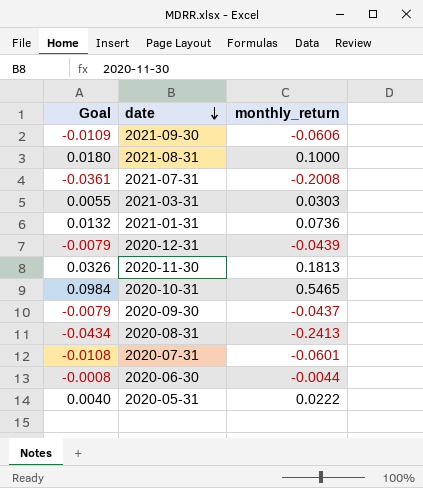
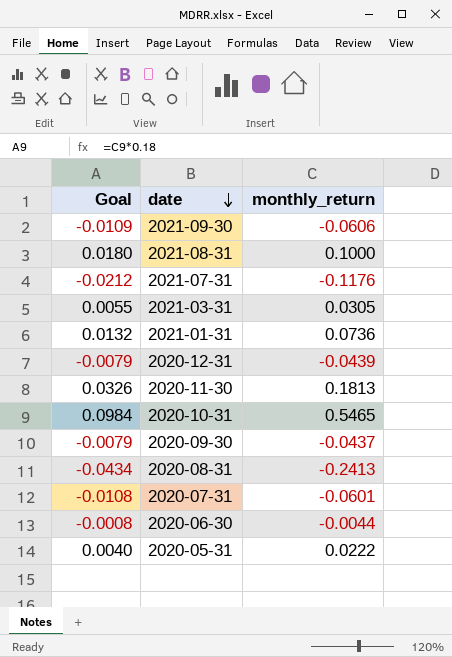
2021-07-31 | Goal: -0.0361 -> -0.0212
2021-07-31 | monthly_return: -0.2008 -> -0.1176
2021-03-31 | monthly_return: 0.0303 -> 0.0305

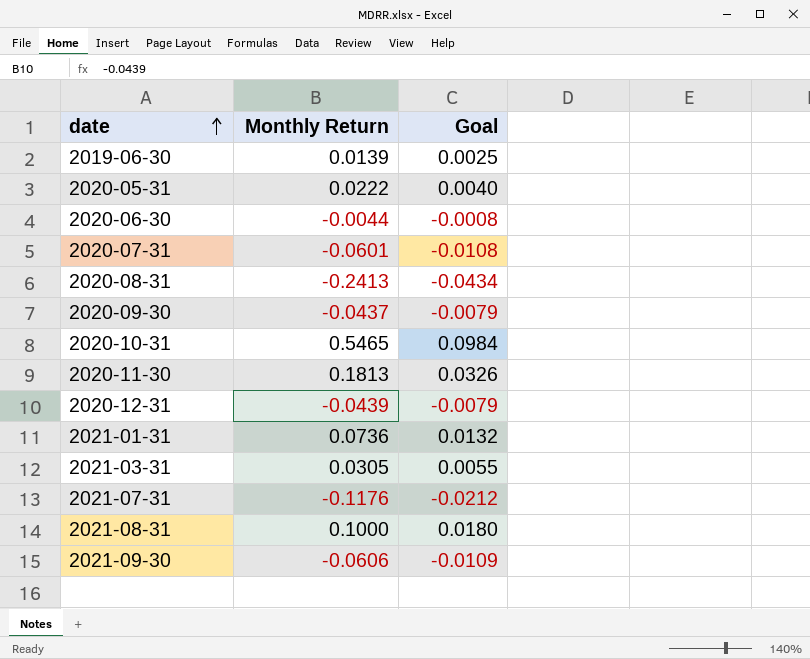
row order: date descending -> date ascending
column name: monthly_return -> Monthly Return
column Goal | position: 1 -> 3
row 2019-06-30: none -> 0.0139 | 0.0025

